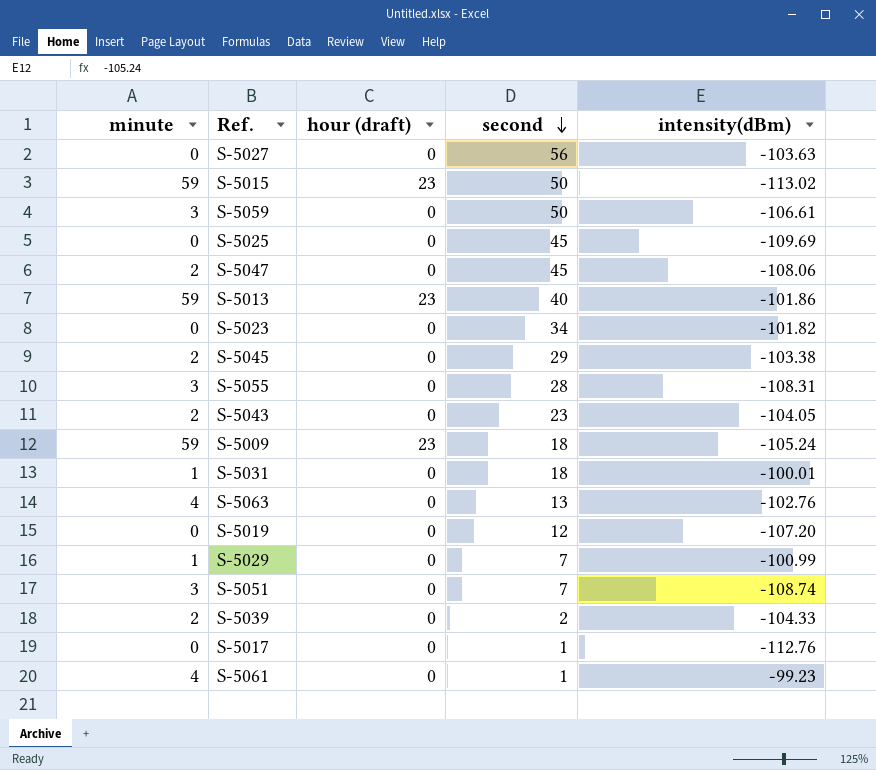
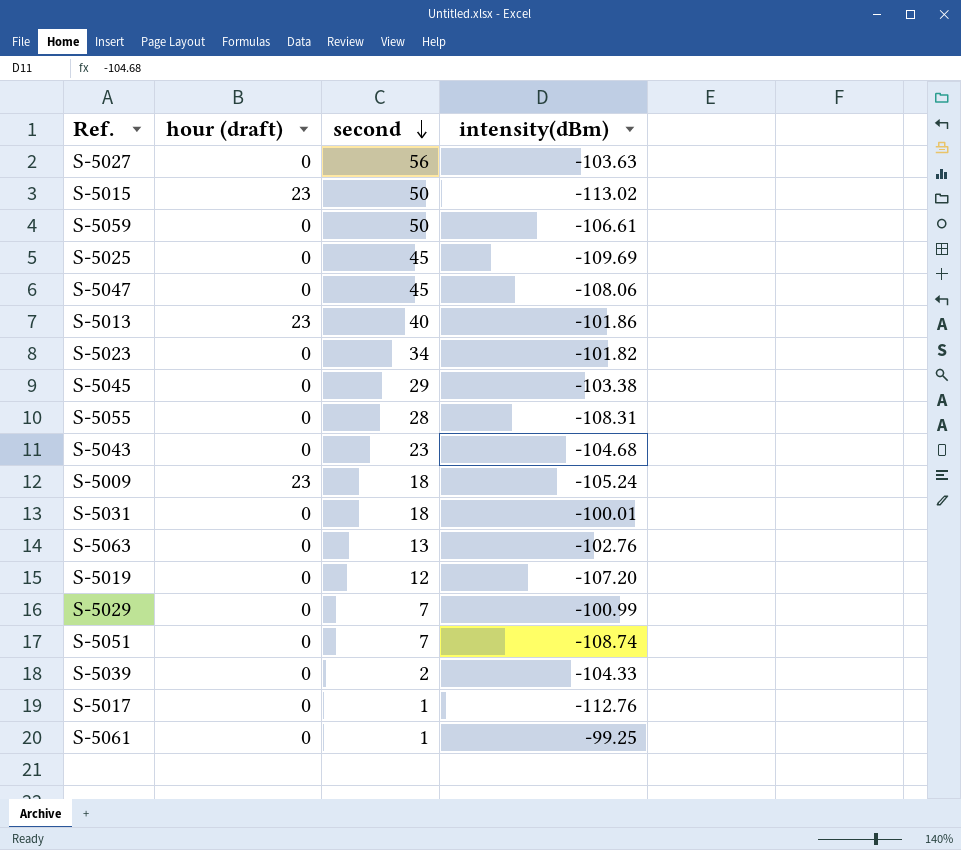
column minute | position: 1 -> none
S-5043 | intensity(dBm): -104.05 -> -104.68
S-5061 | intensity(dBm): -99.23 -> -99.25

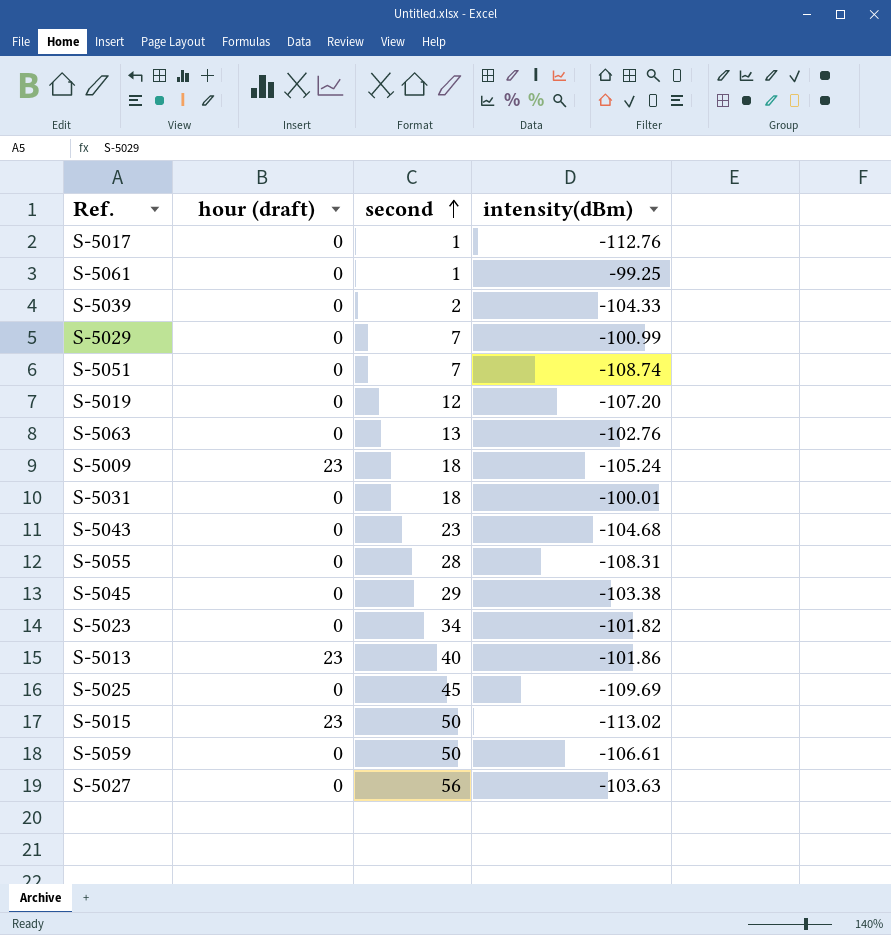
row order: second descending -> second ascending
row S-5047: 0 | 45 | -108.06 -> none

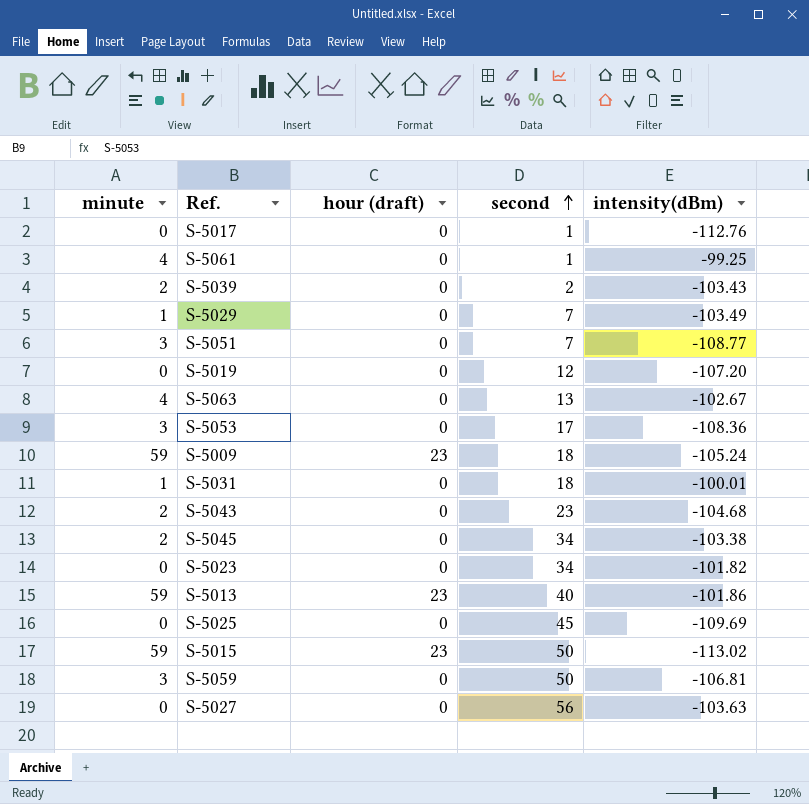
column minute | position: none -> 1
row S-5055: 0 | 28 | -108.31 -> none
S-5039 | intensity(dBm): -104.33 -> -103.43
S-5029 | intensity(dBm): -100.99 -> -103.49
S-5051 | intensity(dBm): -108.74 -> -108.77
S-5063 | intensity(dBm): -102.76 -> -102.67
row S-5053: none -> 3 | 0 | 17 | -108.36
S-5045 | second: 29 -> 34
S-5059 | intensity(dBm): -106.61 -> -106.81

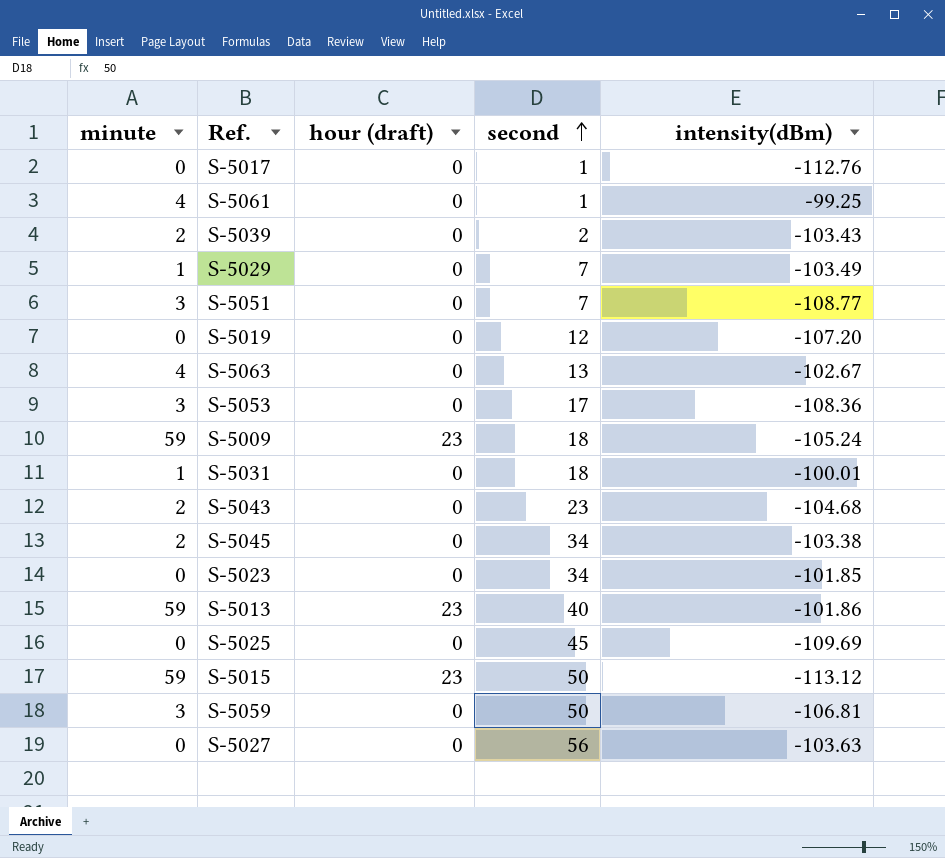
S-5023 | intensity(dBm): -101.82 -> -101.85
S-5015 | intensity(dBm): -113.02 -> -113.12

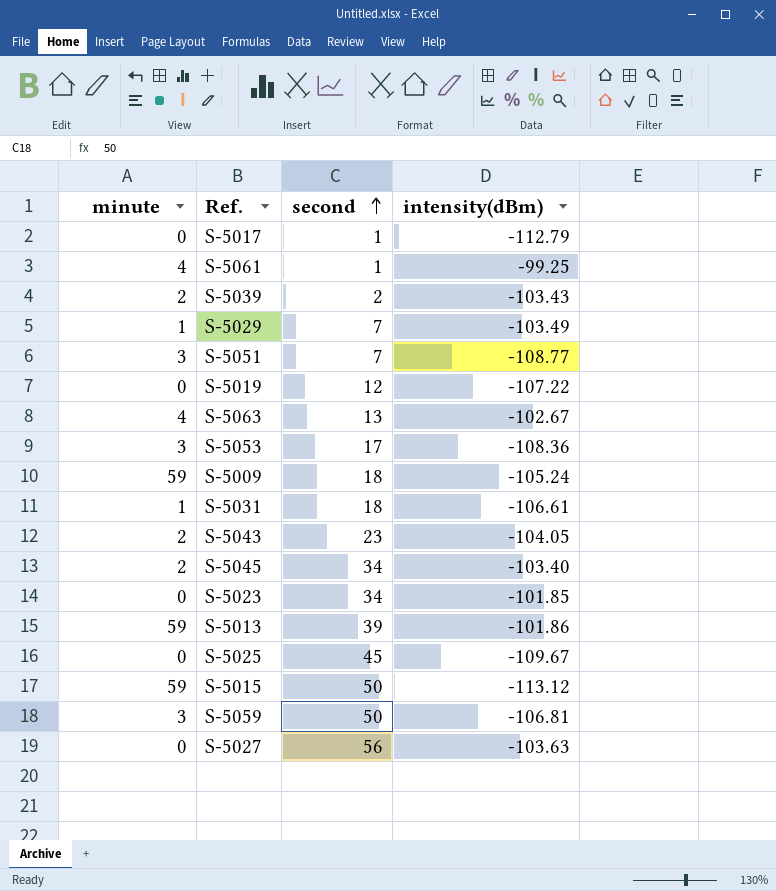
column hour (draft) | position: 3 -> none
S-5017 | intensity(dBm): -112.76 -> -112.79
S-5019 | intensity(dBm): -107.20 -> -107.22
S-5031 | intensity(dBm): -100.01 -> -106.61
S-5043 | intensity(dBm): -104.68 -> -104.05
S-5045 | intensity(dBm): -103.38 -> -103.40
S-5013 | second: 40 -> 39
S-5025 | intensity(dBm): -109.69 -> -109.67

